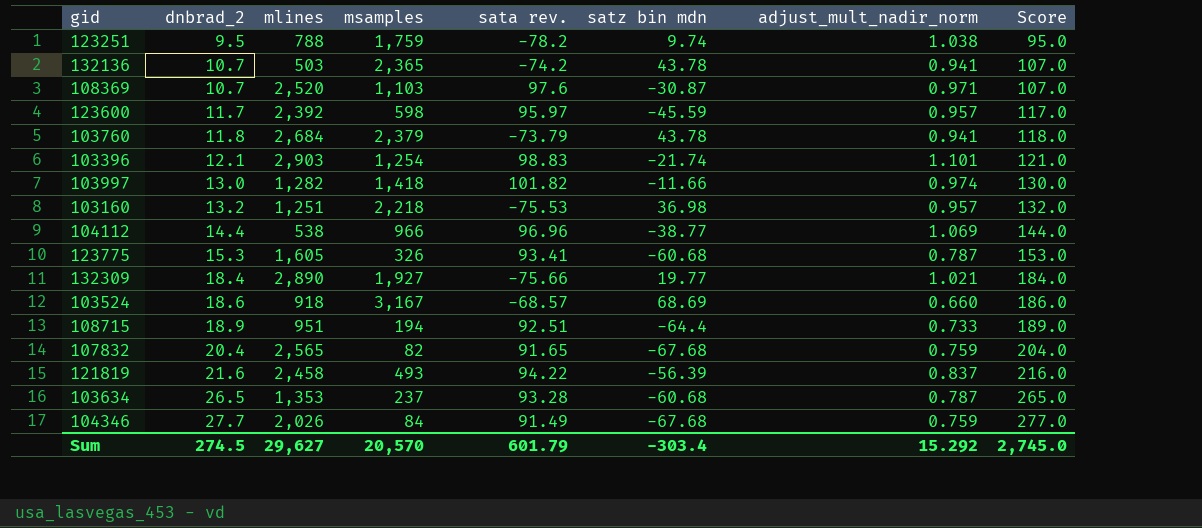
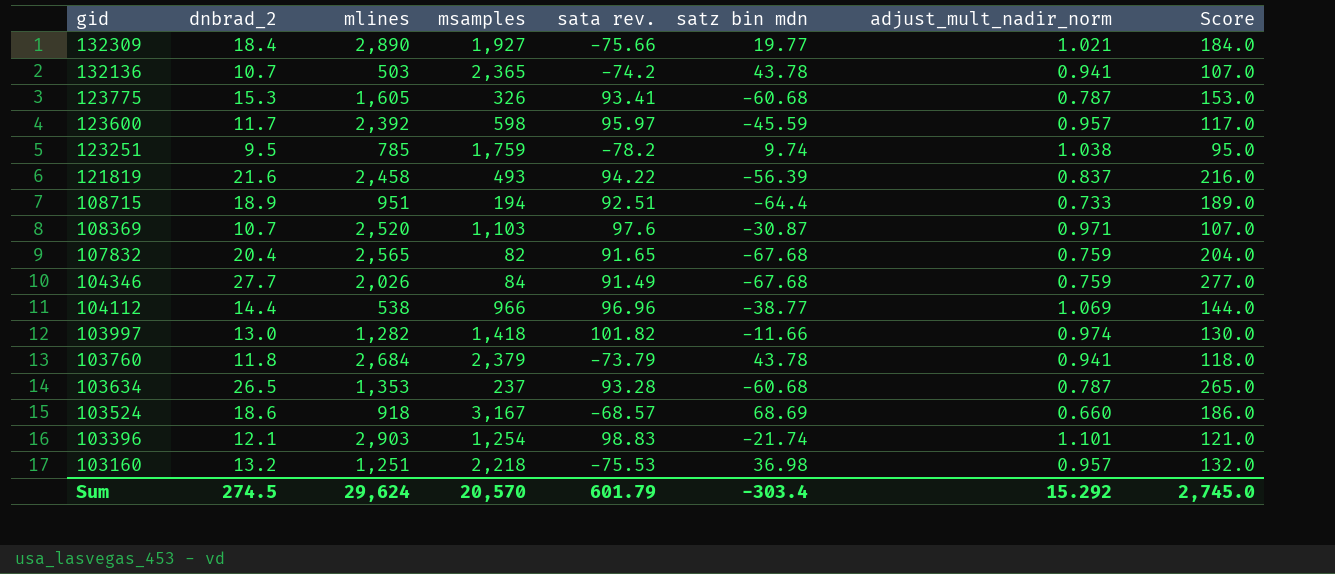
row order: dnbrad_2 ascending -> gid descending
123251 | mlines: 788 -> 785
Sum | mlines: 29,627 -> 29,624

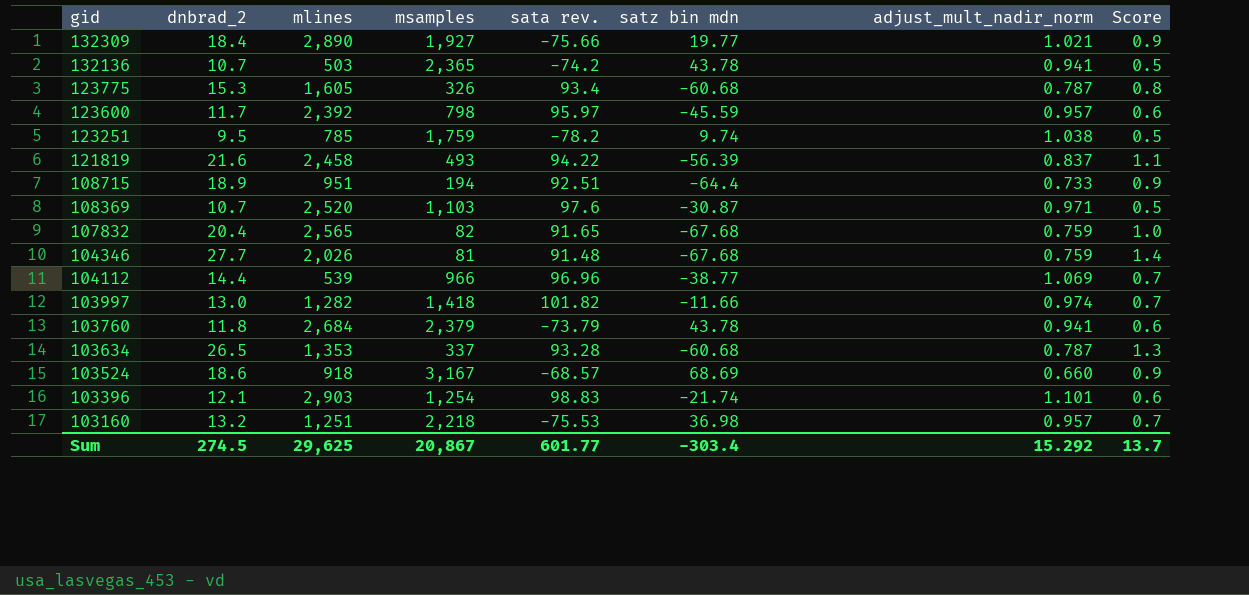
column Score | formula: [dnbrad_2] * 10 -> [dnbrad_2] * 0.05
123775 | sata rev.: 93.41 -> 93.4
123600 | msamples: 598 -> 798
104346 | msamples: 84 -> 81
104346 | sata rev.: 91.49 -> 91.48
104112 | mlines: 538 -> 539
103634 | msamples: 237 -> 337
Sum | mlines: 29,624 -> 29,625
Sum | msamples: 20,570 -> 20,867
Sum | sata rev.: 601.79 -> 601.77
Sum | Score: 2,745.0 -> 13.7

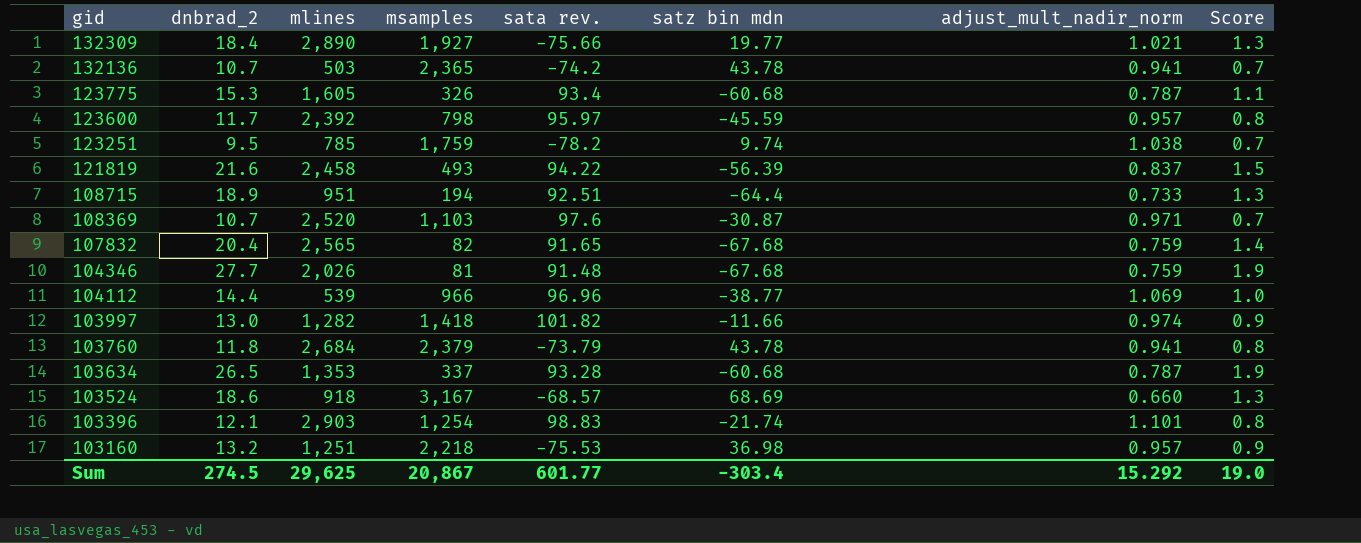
column Score | formula: [dnbrad_2] * 0.05 -> [dnbrad_2] * 0.07
Sum | Score: 13.7 -> 19.0

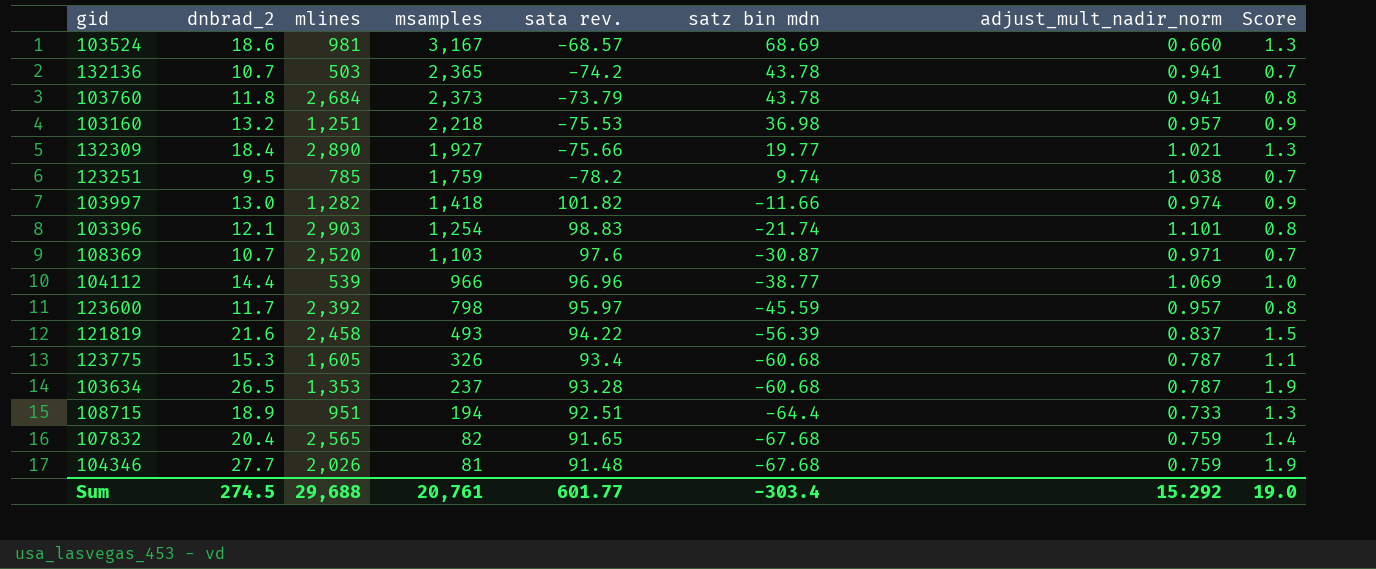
row order: gid descending -> satz bin mdn descending
103524 | mlines: 918 -> 981
103760 | msamples: 2,379 -> 2,373
103634 | msamples: 337 -> 237
Sum | mlines: 29,625 -> 29,688
Sum | msamples: 20,867 -> 20,761

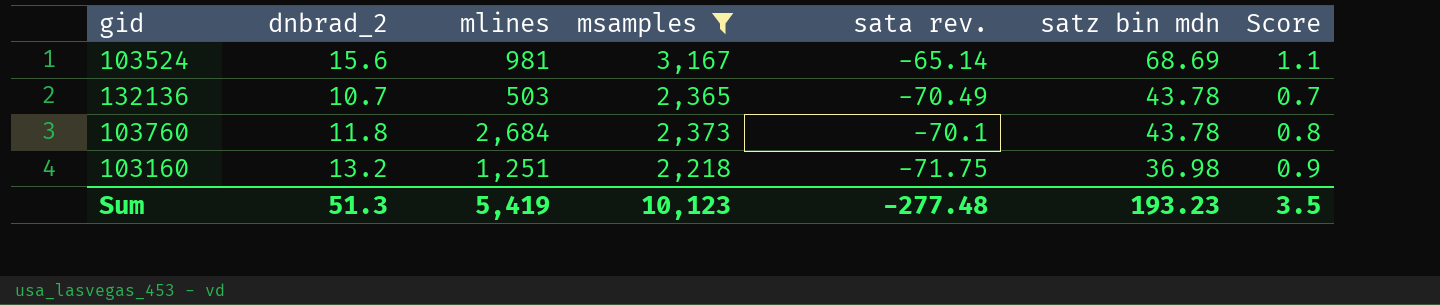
filter: none -> msamples >= 2,218
column adjust_mult_nadir_norm | position: 7 -> none
103524 | dnbrad_2: 18.6 -> 15.6
103524 | sata rev.: -68.57 -> -65.14
103524 | Score: 1.3 -> 1.1
132136 | sata rev.: -74.2 -> -70.49
103760 | sata rev.: -73.79 -> -70.1
103160 | sata rev.: -75.53 -> -71.75
Sum | dnbrad_2: 274.5 -> 51.3
Sum | mlines: 29,688 -> 5,419
Sum | msamples: 20,761 -> 10,123
Sum | sata rev.: 601.77 -> -277.48
Sum | satz bin mdn: -303.4 -> 193.23
Sum | Score: 19.0 -> 3.5

